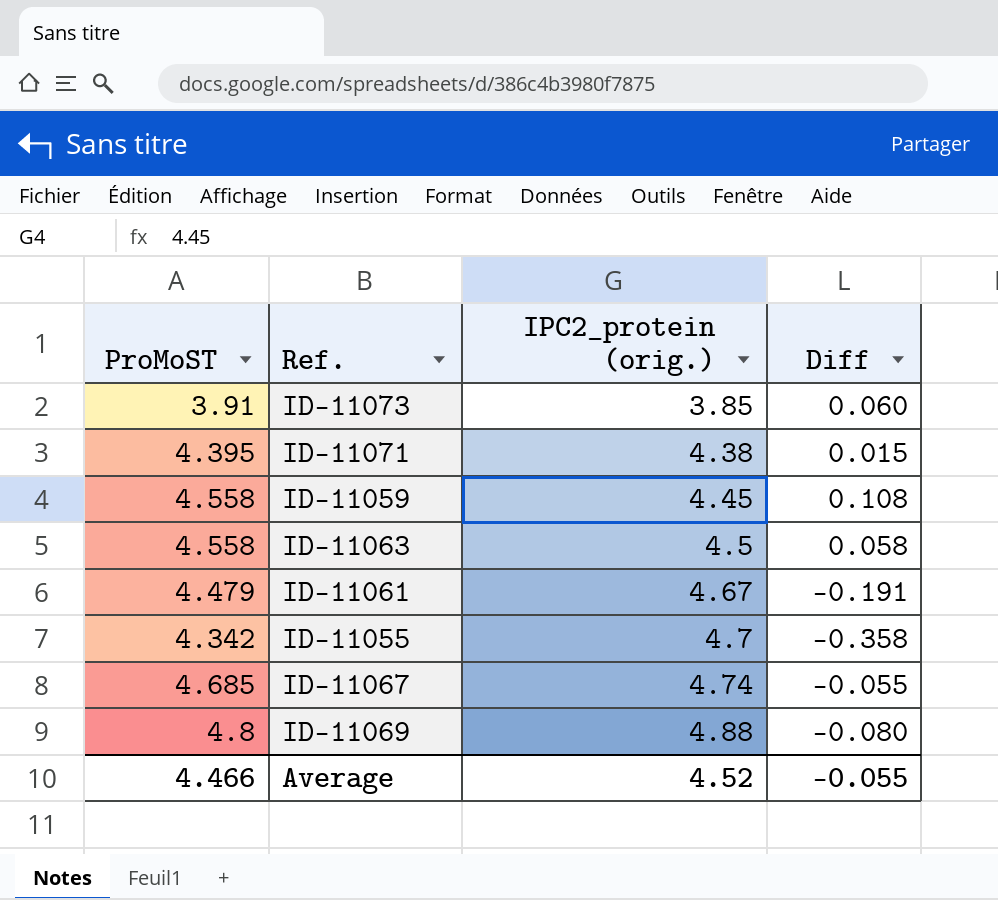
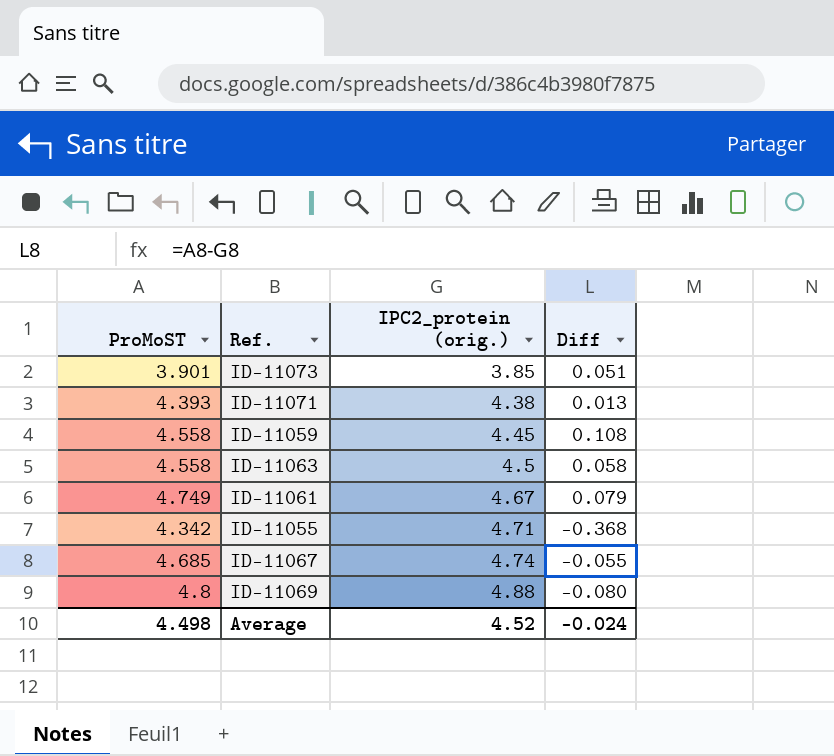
ID-11073 | ProMoST: 3.91 -> 3.901
ID-11073 | Diff: 0.060 -> 0.051
ID-11071 | ProMoST: 4.395 -> 4.393
ID-11071 | Diff: 0.015 -> 0.013
ID-11061 | ProMoST: 4.479 -> 4.749
ID-11061 | Diff: -0.191 -> 0.079
ID-11055 | IPC2_protein (orig.): 4.7 -> 4.71
ID-11055 | Diff: -0.358 -> -0.368
Average | ProMoST: 4.466 -> 4.498
Average | Diff: -0.055 -> -0.024

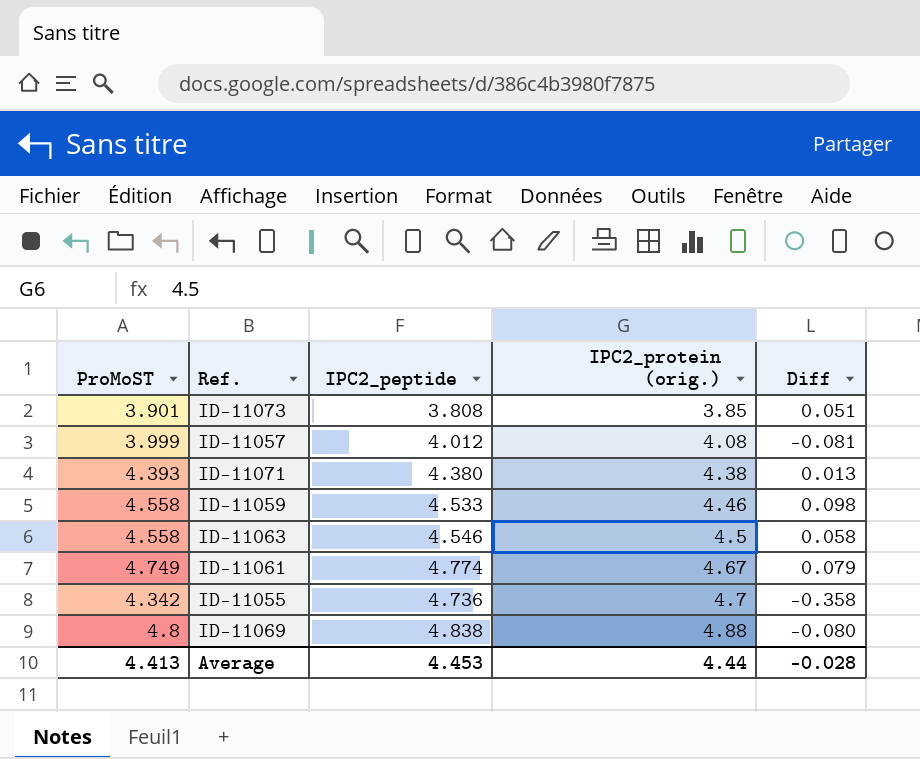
column IPC2_peptide | position: none -> 3
row ID-11067: 4.685 | 4.74 | -0.055 -> none
row ID-11057: none -> 3.999 | 4.012 | 4.08 | -0.081
ID-11059 | IPC2_protein (orig.): 4.45 -> 4.46
ID-11059 | Diff: 0.108 -> 0.098
ID-11055 | IPC2_protein (orig.): 4.71 -> 4.7
ID-11055 | Diff: -0.368 -> -0.358
Average | ProMoST: 4.498 -> 4.413
Average | IPC2_protein (orig.): 4.52 -> 4.44
Average | Diff: -0.024 -> -0.028

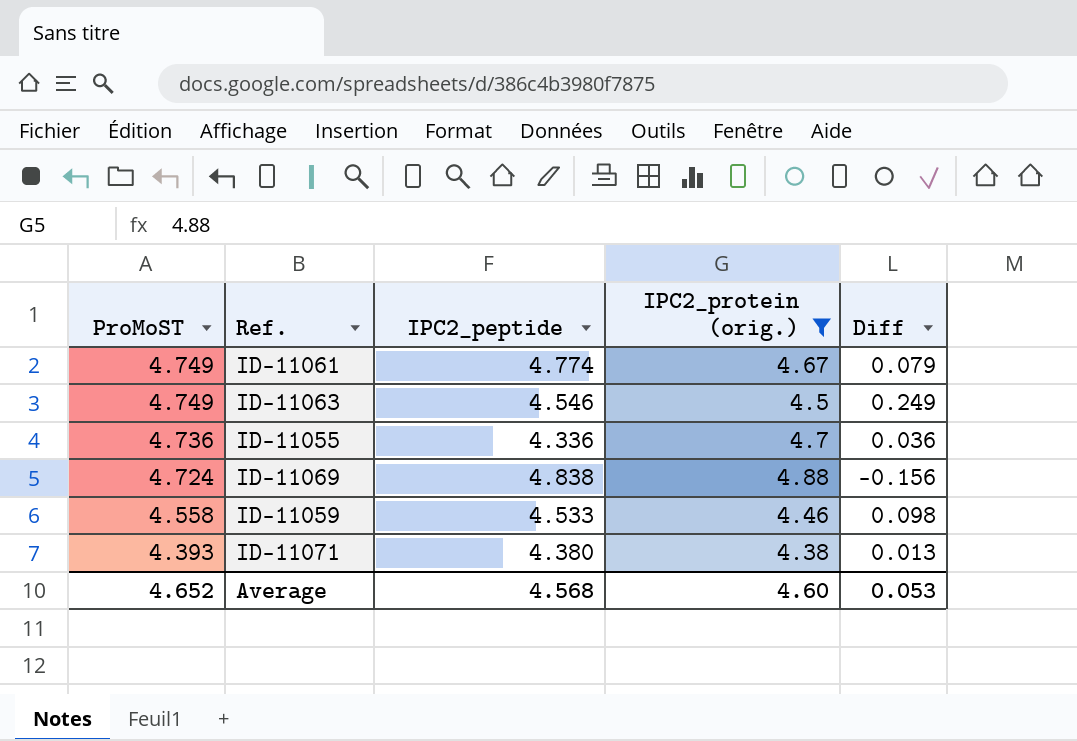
filter: none -> IPC2_protein (orig.) >= 4.38
row order: IPC2_protein (orig.) ascending -> ProMoST descending
ID-11063 | ProMoST: 4.558 -> 4.749
ID-11063 | Diff: 0.058 -> 0.249
ID-11055 | ProMoST: 4.342 -> 4.736
ID-11055 | IPC2_peptide: 4.736 -> 4.336
ID-11055 | Diff: -0.358 -> 0.036
ID-11069 | ProMoST: 4.8 -> 4.724
ID-11069 | Diff: -0.080 -> -0.156
Average | ProMoST: 4.413 -> 4.652
Average | IPC2_peptide: 4.453 -> 4.568
Average | IPC2_protein (orig.): 4.44 -> 4.60
Average | Diff: -0.028 -> 0.053

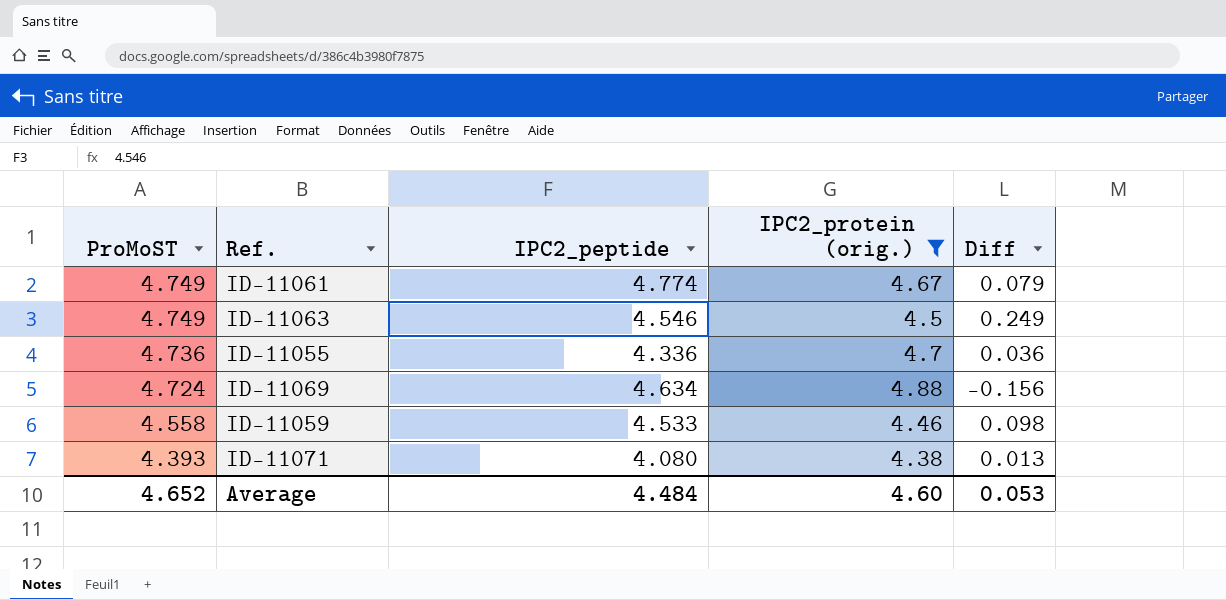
ID-11069 | IPC2_peptide: 4.838 -> 4.634
ID-11071 | IPC2_peptide: 4.380 -> 4.080
Average | IPC2_peptide: 4.568 -> 4.484

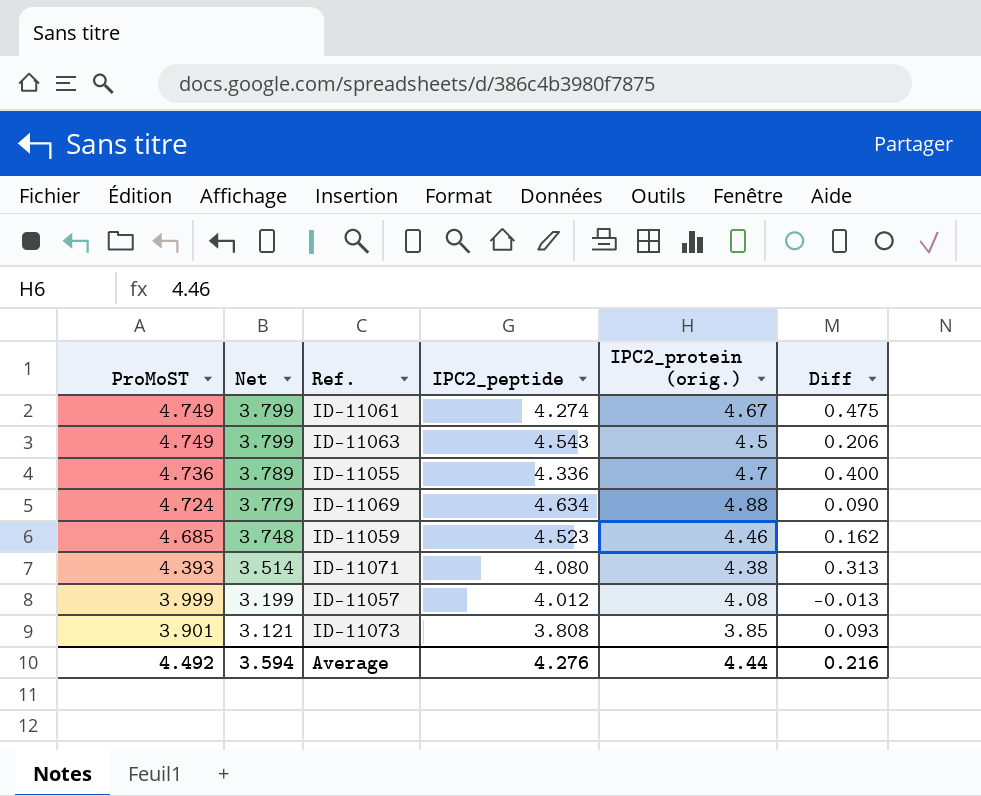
filter: IPC2_protein (orig.) >= 4.38 -> none
column Net | formula: none -> [ProMoST] * 0.8
column Diff | formula: [ProMoST] - [IPC2_protein (orig.)] -> [ProMoST] - [IPC2_peptide]
ID-11061 | IPC2_peptide: 4.774 -> 4.274
ID-11063 | IPC2_peptide: 4.546 -> 4.543
ID-11059 | ProMoST: 4.558 -> 4.685
ID-11059 | IPC2_peptide: 4.533 -> 4.523
Average | ProMoST: 4.652 -> 4.492
Average | IPC2_peptide: 4.484 -> 4.276
Average | IPC2_protein (orig.): 4.60 -> 4.44
Average | Diff: 0.053 -> 0.216

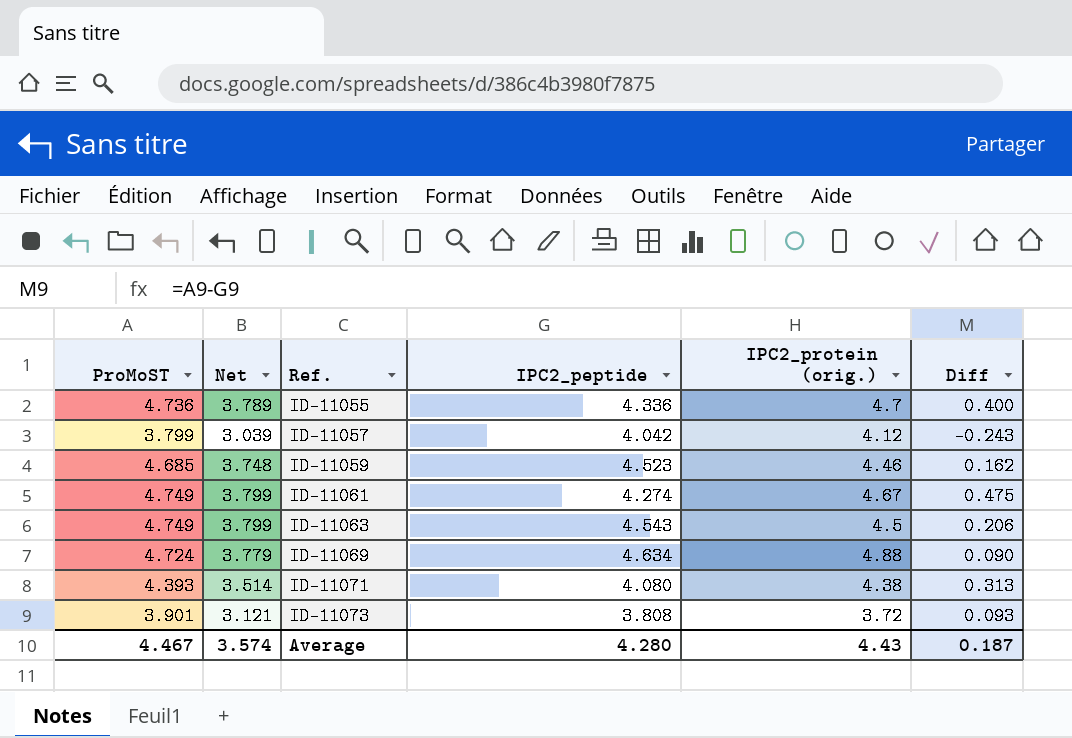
row order: ProMoST descending -> Ref. ascending
ID-11057 | ProMoST: 3.999 -> 3.799
ID-11057 | Net: 3.199 -> 3.039
ID-11057 | IPC2_peptide: 4.012 -> 4.042
ID-11057 | IPC2_protein (orig.): 4.08 -> 4.12
ID-11057 | Diff: -0.013 -> -0.243
ID-11073 | IPC2_protein (orig.): 3.85 -> 3.72
Average | ProMoST: 4.492 -> 4.467
Average | Net: 3.594 -> 3.574
Average | IPC2_peptide: 4.276 -> 4.280
Average | IPC2_protein (orig.): 4.44 -> 4.43
Average | Diff: 0.216 -> 0.187

